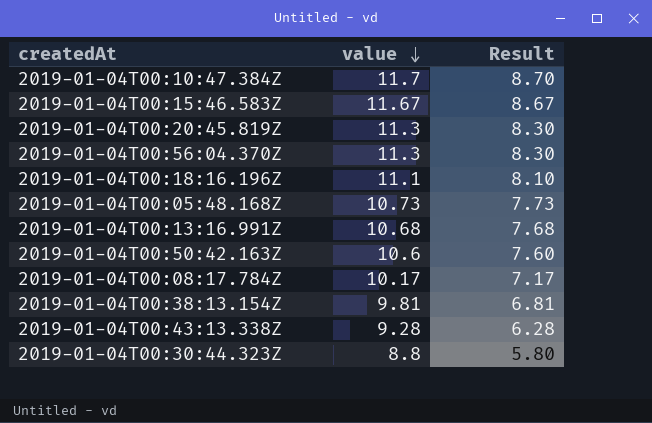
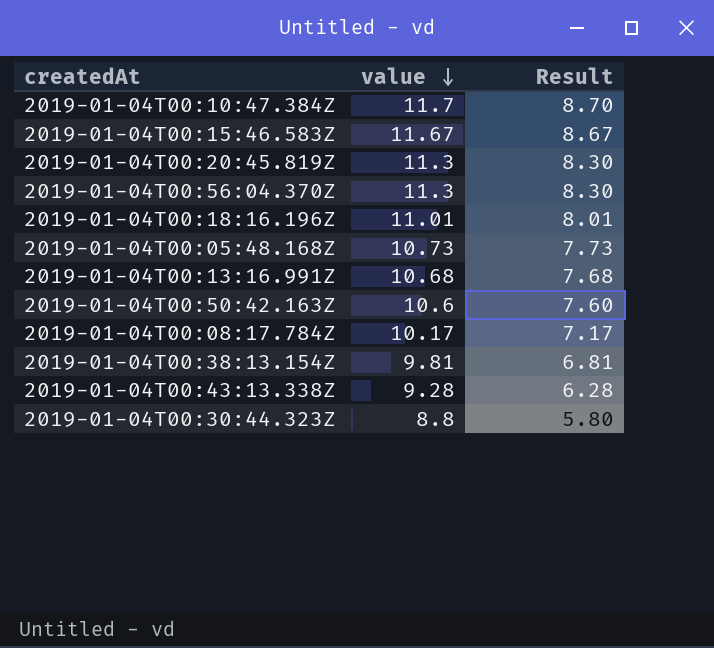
2019-01-04T00:18:16.196Z | value: 11.1 -> 11.01
2019-01-04T00:18:16.196Z | Result: 8.10 -> 8.01

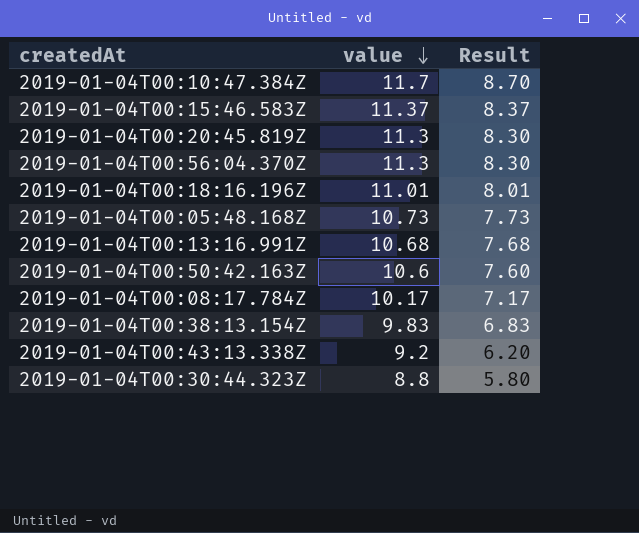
2019-01-04T00:15:46.583Z | value: 11.67 -> 11.37
2019-01-04T00:15:46.583Z | Result: 8.67 -> 8.37
2019-01-04T00:38:13.154Z | value: 9.81 -> 9.83
2019-01-04T00:38:13.154Z | Result: 6.81 -> 6.83
2019-01-04T00:43:13.338Z | value: 9.28 -> 9.2
2019-01-04T00:43:13.338Z | Result: 6.28 -> 6.20

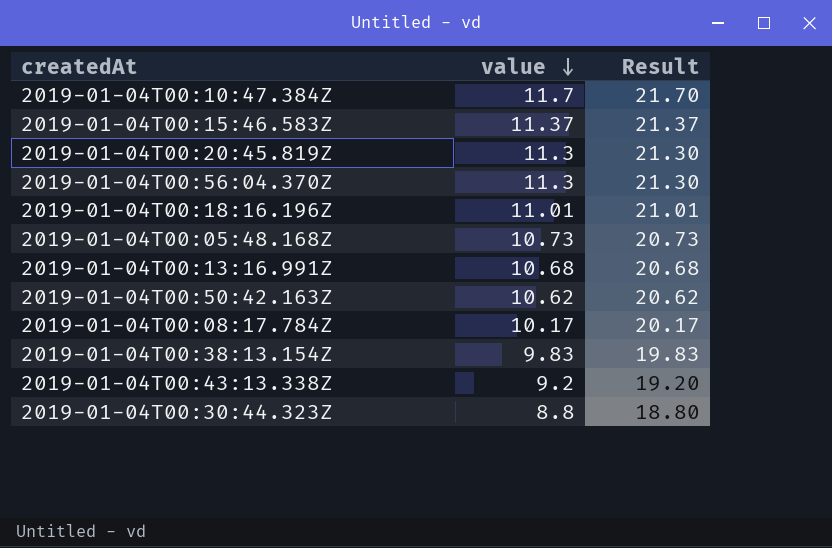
column Result | formula: [value] - 3 -> [value] + 10
2019-01-04T00:50:42.163Z | value: 10.6 -> 10.62

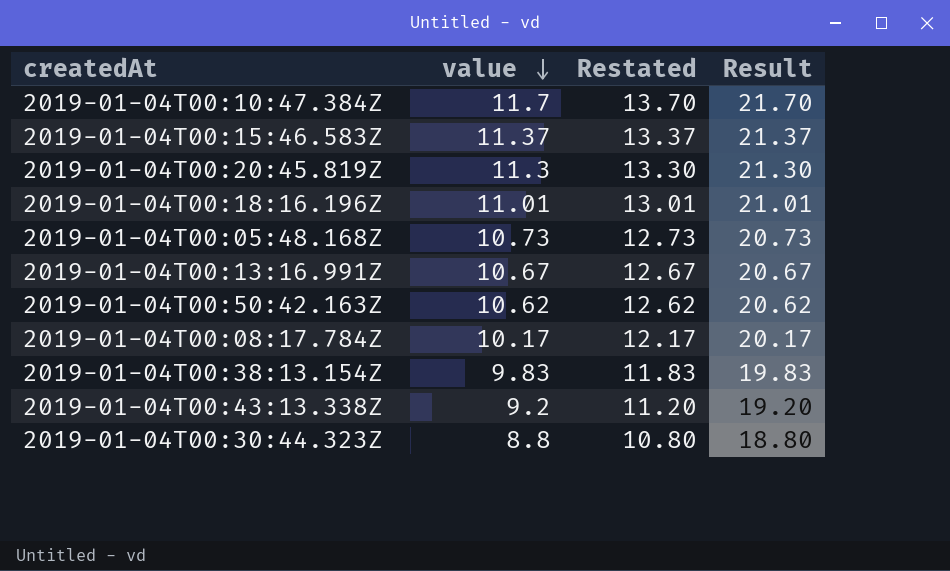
column Restated | formula: none -> [value] + 2
row 2019-01-04T00:56:04.370Z: 11.3 | 21.30 -> none
2019-01-04T00:13:16.991Z | value: 10.68 -> 10.67
2019-01-04T00:13:16.991Z | Result: 20.68 -> 20.67

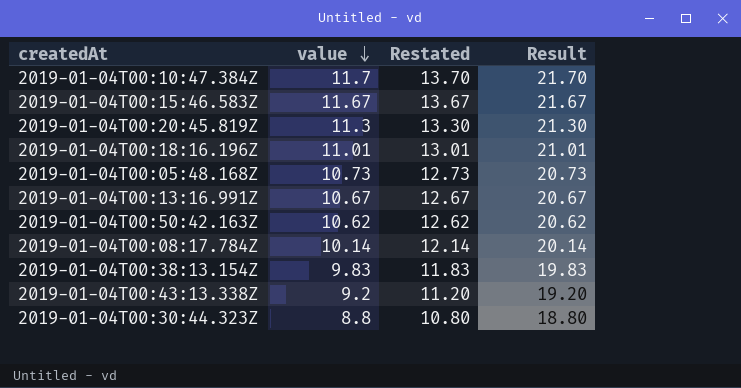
2019-01-04T00:15:46.583Z | value: 11.37 -> 11.67
2019-01-04T00:15:46.583Z | Restated: 13.37 -> 13.67
2019-01-04T00:15:46.583Z | Result: 21.37 -> 21.67
2019-01-04T00:08:17.784Z | value: 10.17 -> 10.14
2019-01-04T00:08:17.784Z | Restated: 12.17 -> 12.14
2019-01-04T00:08:17.784Z | Result: 20.17 -> 20.14

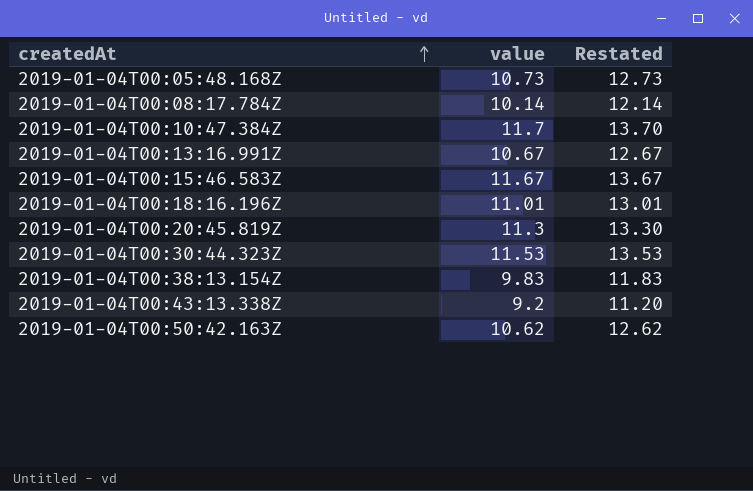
row order: value descending -> createdAt ascending
column Result | formula: [value] + 10 -> none
2019-01-04T00:30:44.323Z | value: 8.8 -> 11.53
2019-01-04T00:30:44.323Z | Restated: 10.80 -> 13.53

